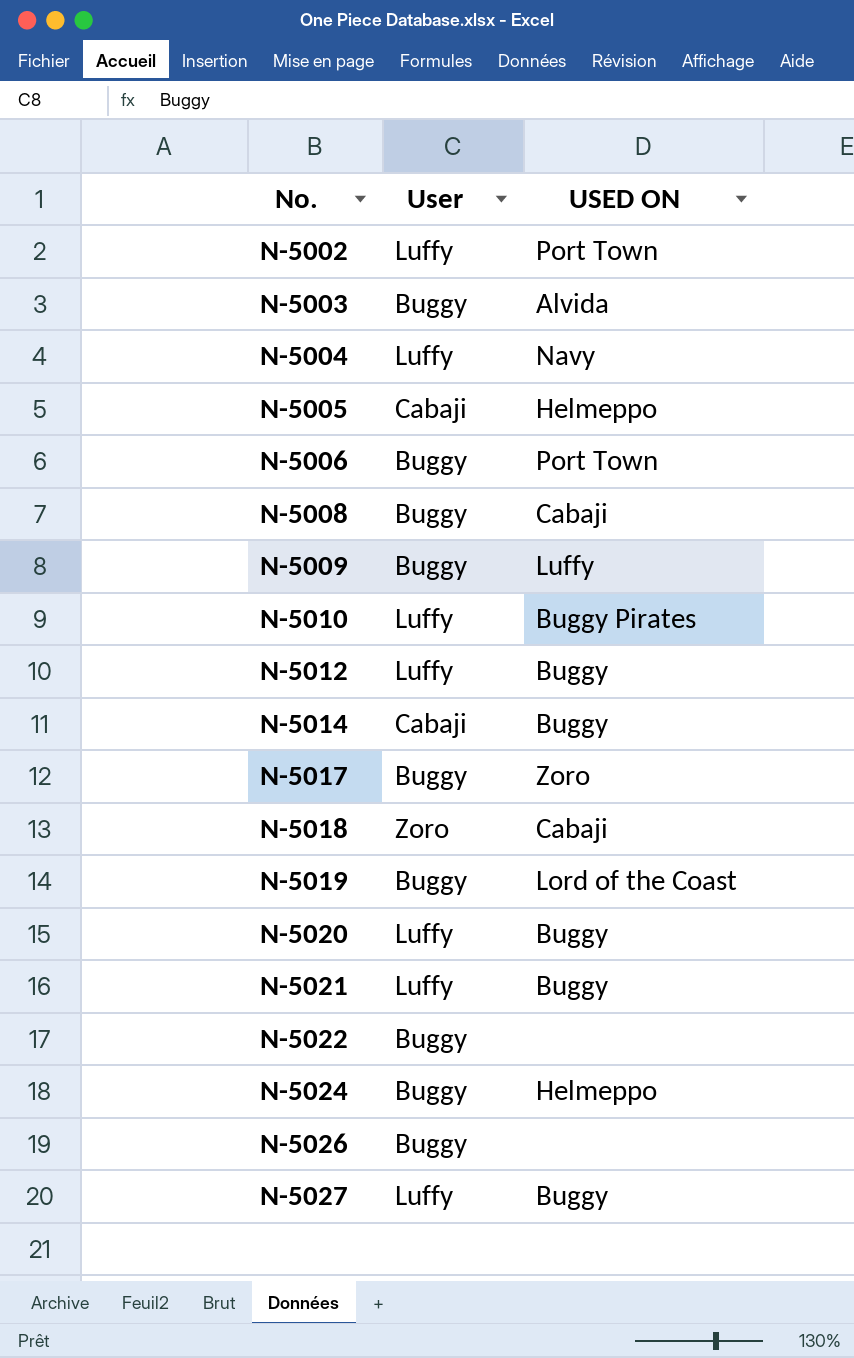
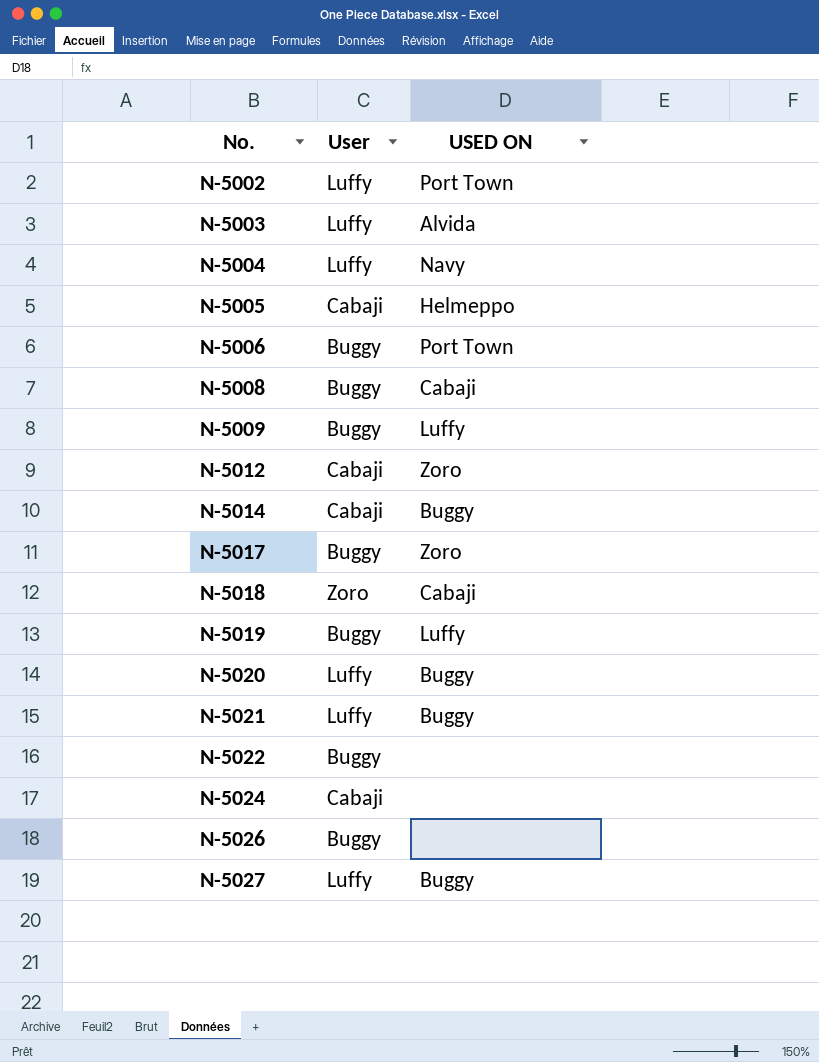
row N-5010: Luffy | Buggy Pirates -> none
N-5003 | User: Buggy -> Luffy
N-5012 | User: Luffy -> Cabaji
N-5012 | USED ON: Buggy -> Zoro
N-5019 | USED ON: Lord of the Coast -> Luffy
N-5024 | User: Buggy -> Cabaji
N-5024 | USED ON: Helmeppo -> none

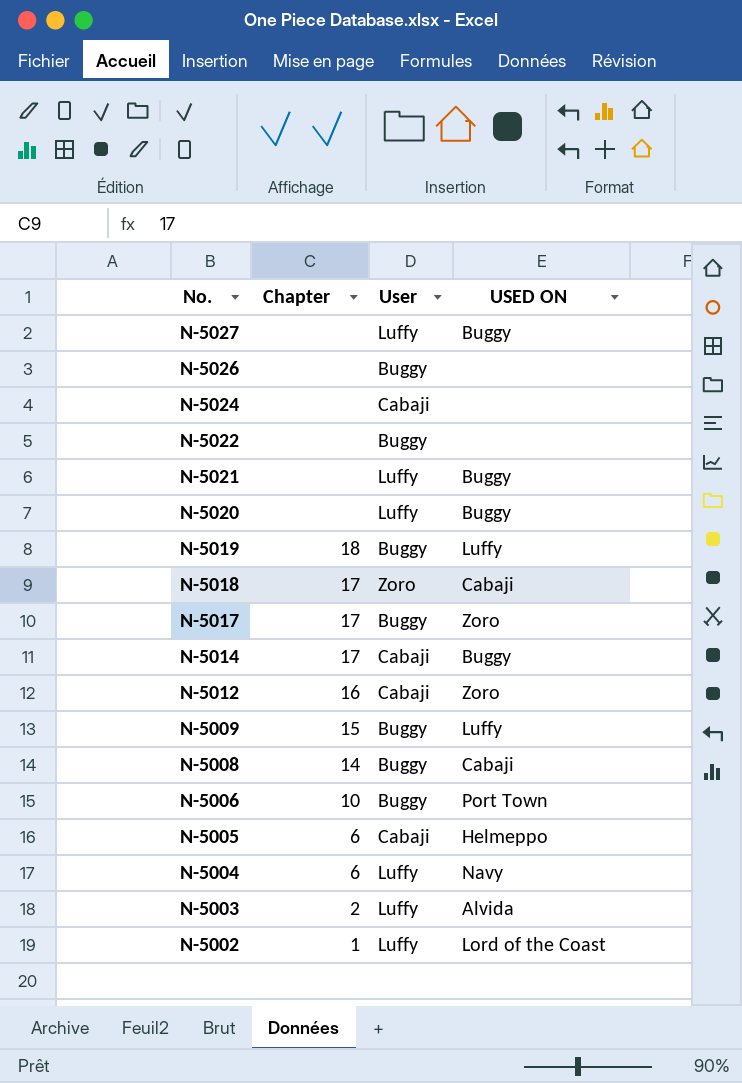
row order: No. ascending -> No. descending
column Chapter | position: none -> 2
N-5002 | USED ON: Port Town -> Lord of the Coast

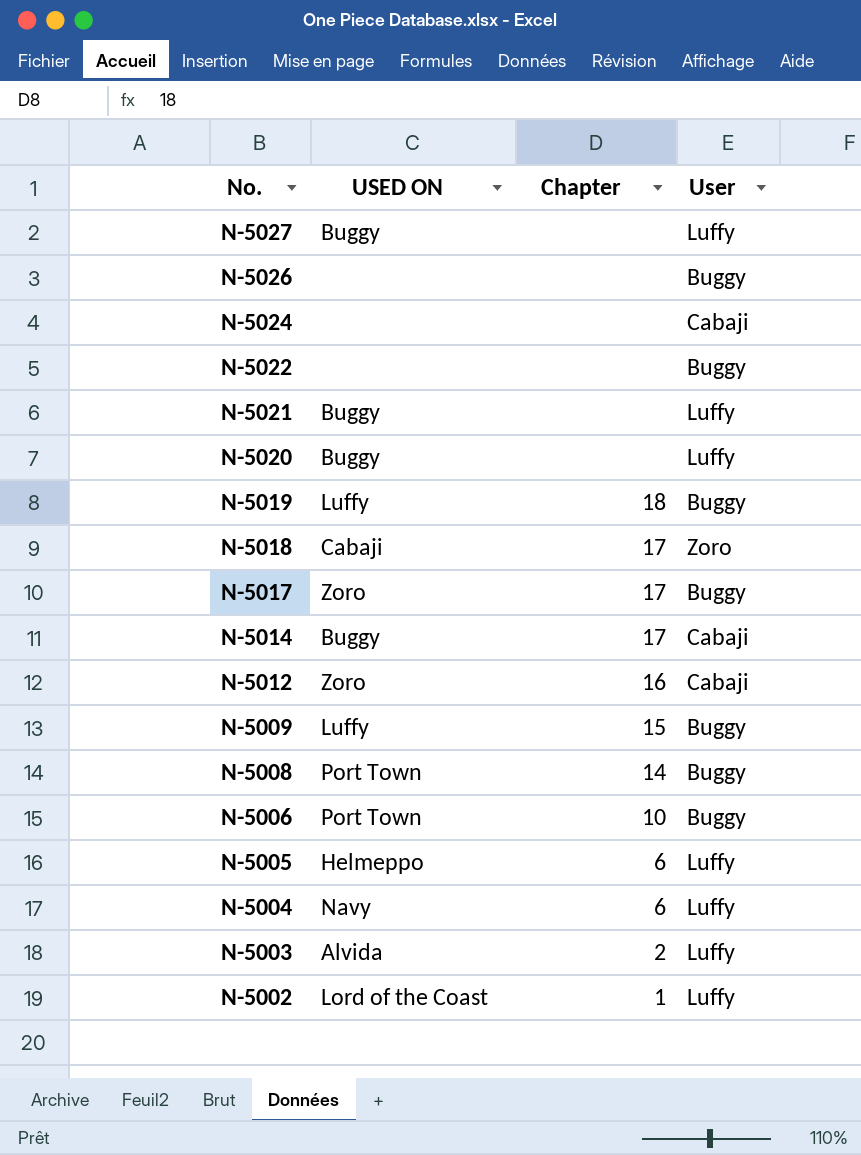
column USED ON | position: 4 -> 2
N-5008 | USED ON: Cabaji -> Port Town
N-5005 | User: Cabaji -> Luffy

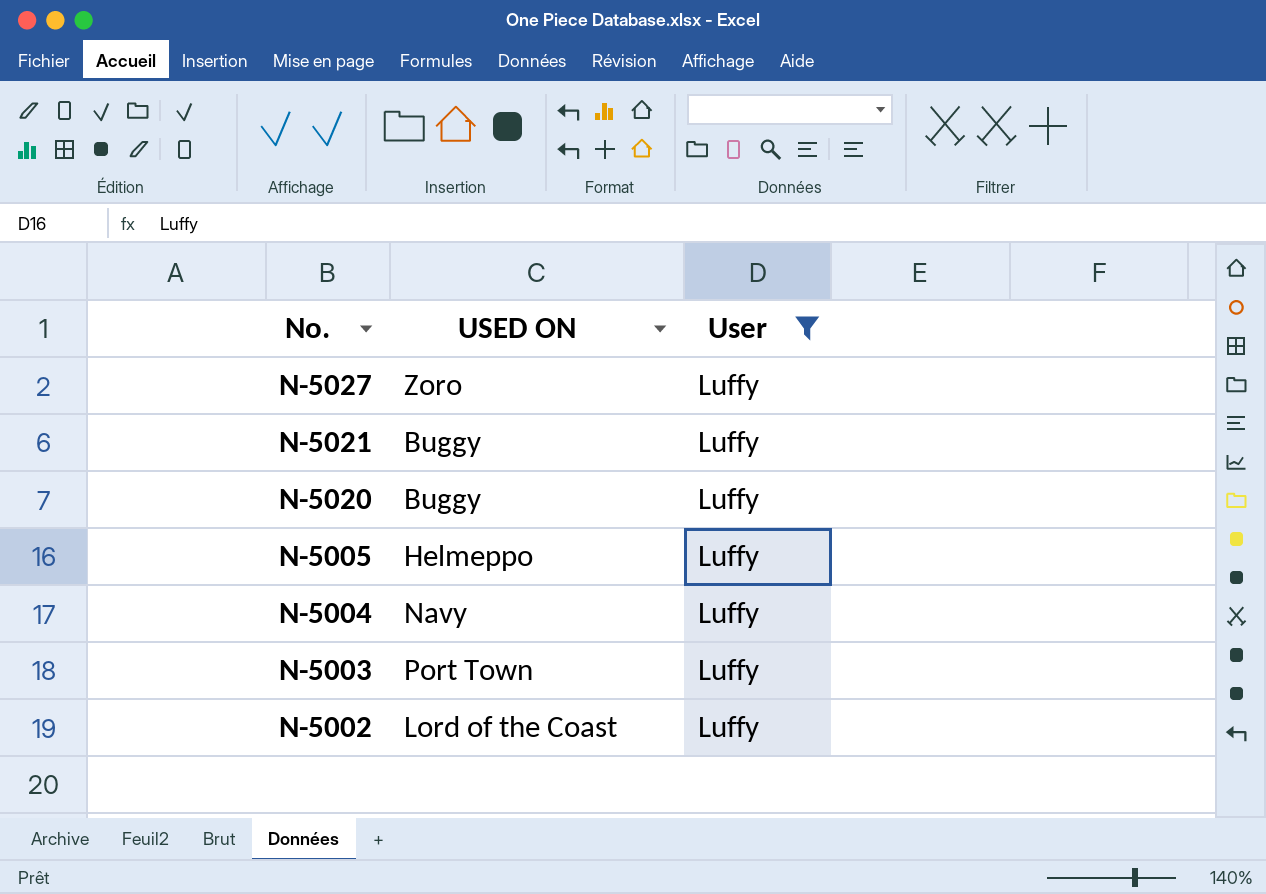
filter: none -> User = Luffy
column Chapter | position: 3 -> none
N-5027 | USED ON: Buggy -> Zoro
N-5003 | USED ON: Alvida -> Port Town

